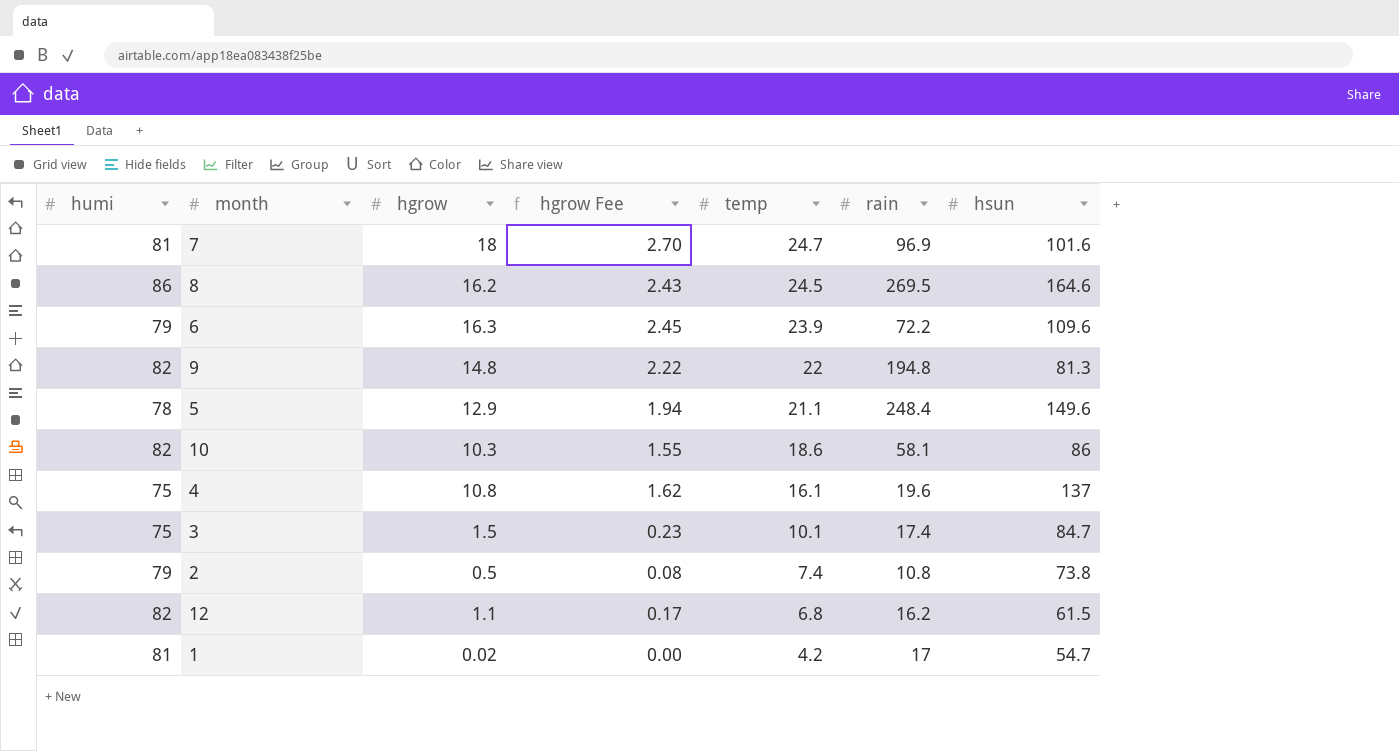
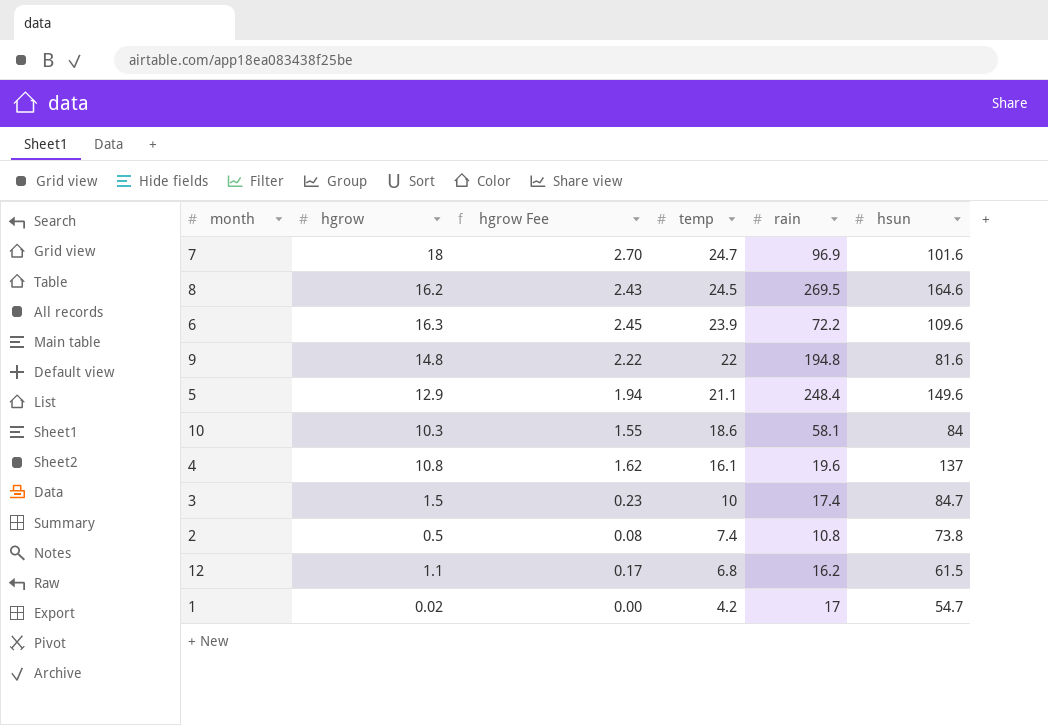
column humi | position: 1 -> none
9 | hsun: 81.3 -> 81.6
10 | hsun: 86 -> 84
3 | temp: 10.1 -> 10

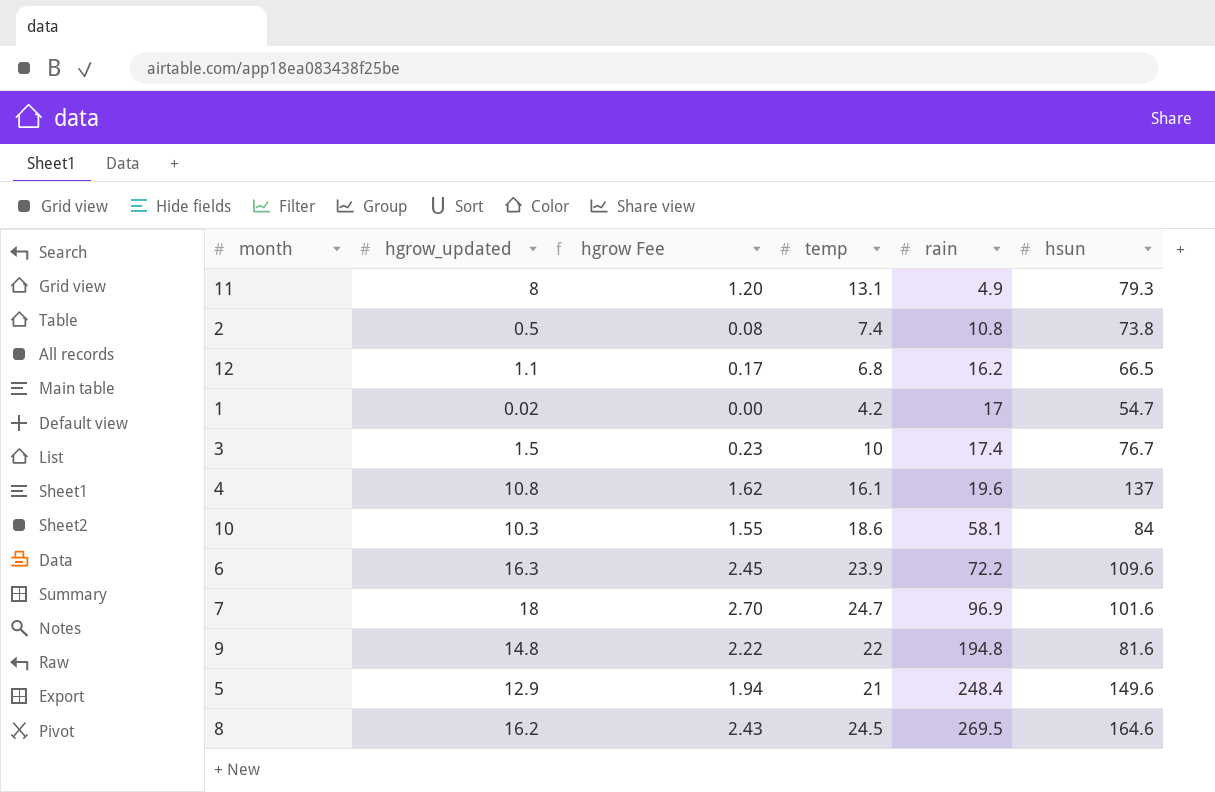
row order: temp descending -> rain ascending
column name: hgrow -> hgrow_updated
row 11: none -> 8 | 1.20 | 13.1 | 4.9 | 79.3
12 | hsun: 61.5 -> 66.5
3 | hsun: 84.7 -> 76.7
5 | temp: 21.1 -> 21

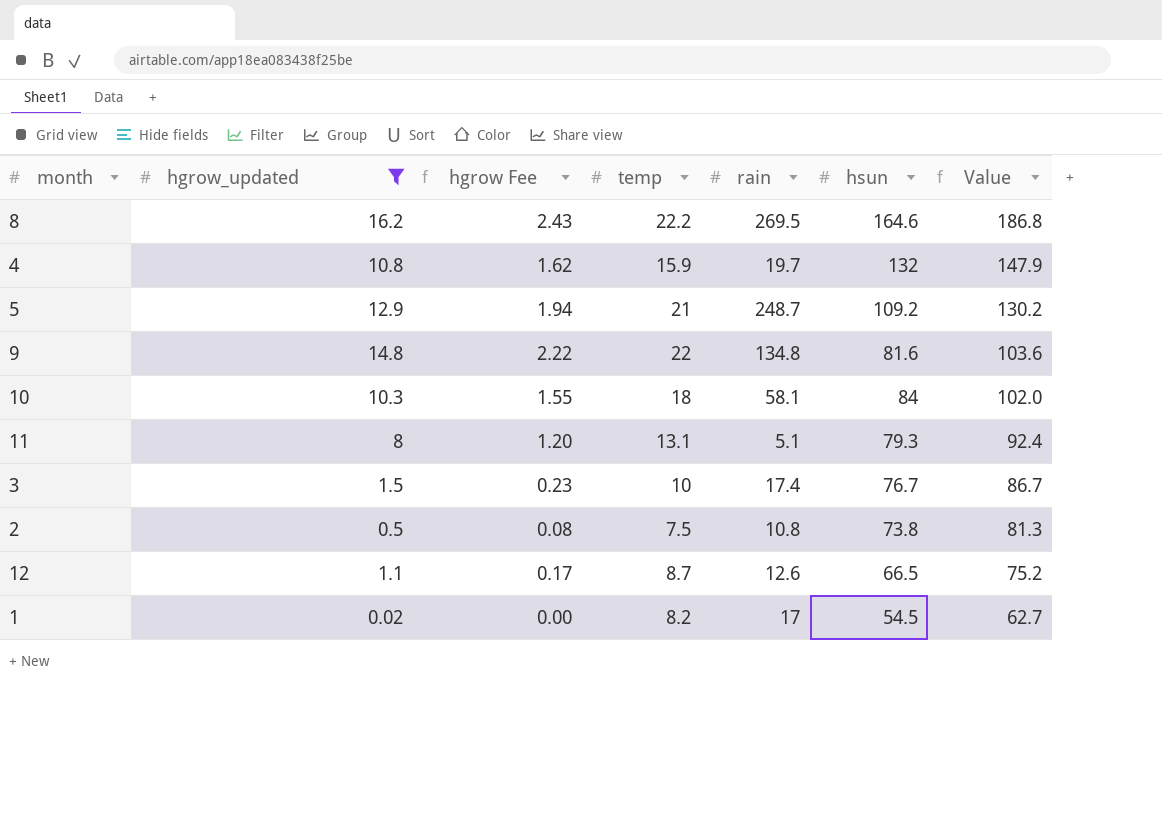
filter: none -> hgrow_updated <= 16.2
row order: rain ascending -> Value descending
column Value | formula: none -> [temp] + [hsun]
8 | temp: 24.5 -> 22.2
4 | temp: 16.1 -> 15.9
4 | rain: 19.6 -> 19.7
4 | hsun: 137 -> 132
5 | rain: 248.4 -> 248.7
5 | hsun: 149.6 -> 109.2
9 | rain: 194.8 -> 134.8
10 | temp: 18.6 -> 18
11 | rain: 4.9 -> 5.1
2 | temp: 7.4 -> 7.5
12 | temp: 6.8 -> 8.7
12 | rain: 16.2 -> 12.6
1 | temp: 4.2 -> 8.2
1 | hsun: 54.7 -> 54.5

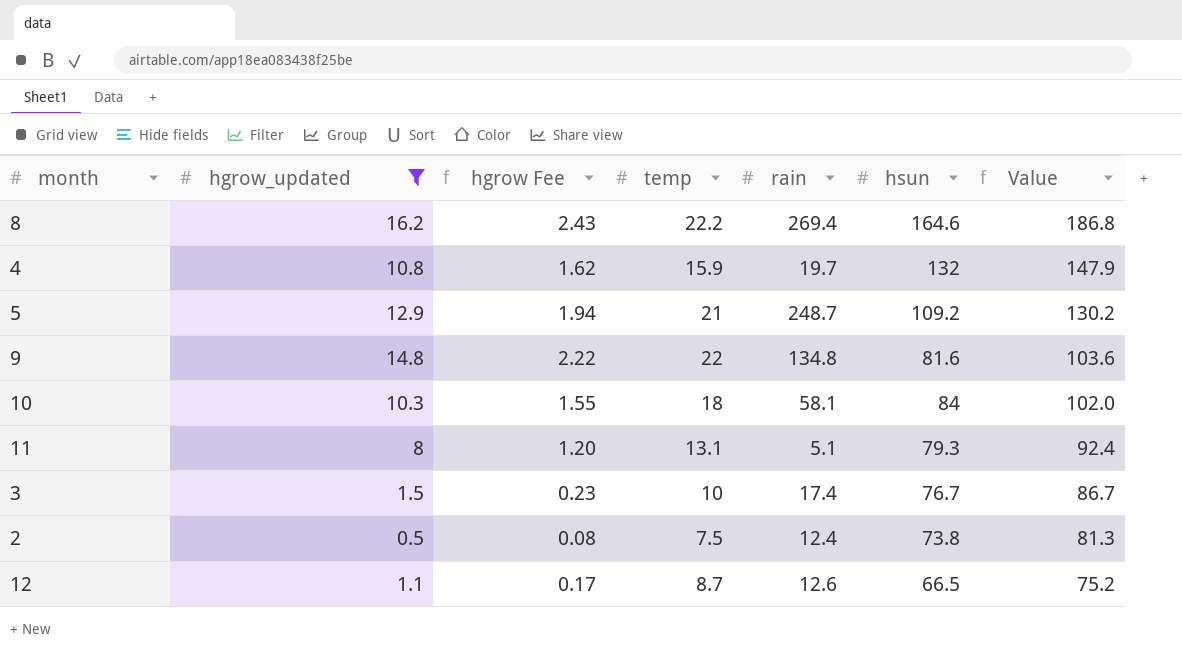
row 1: 0.02 | 0.00 | 8.2 | 17 | 54.5 | 62.7 -> none
8 | rain: 269.5 -> 269.4
2 | rain: 10.8 -> 12.4

